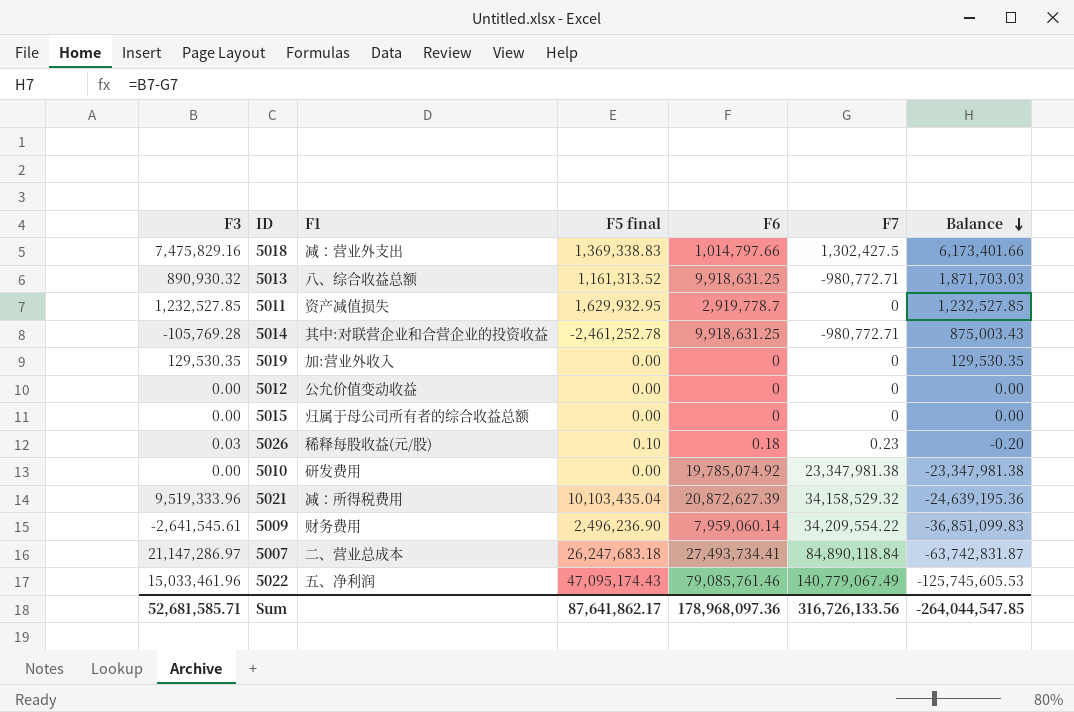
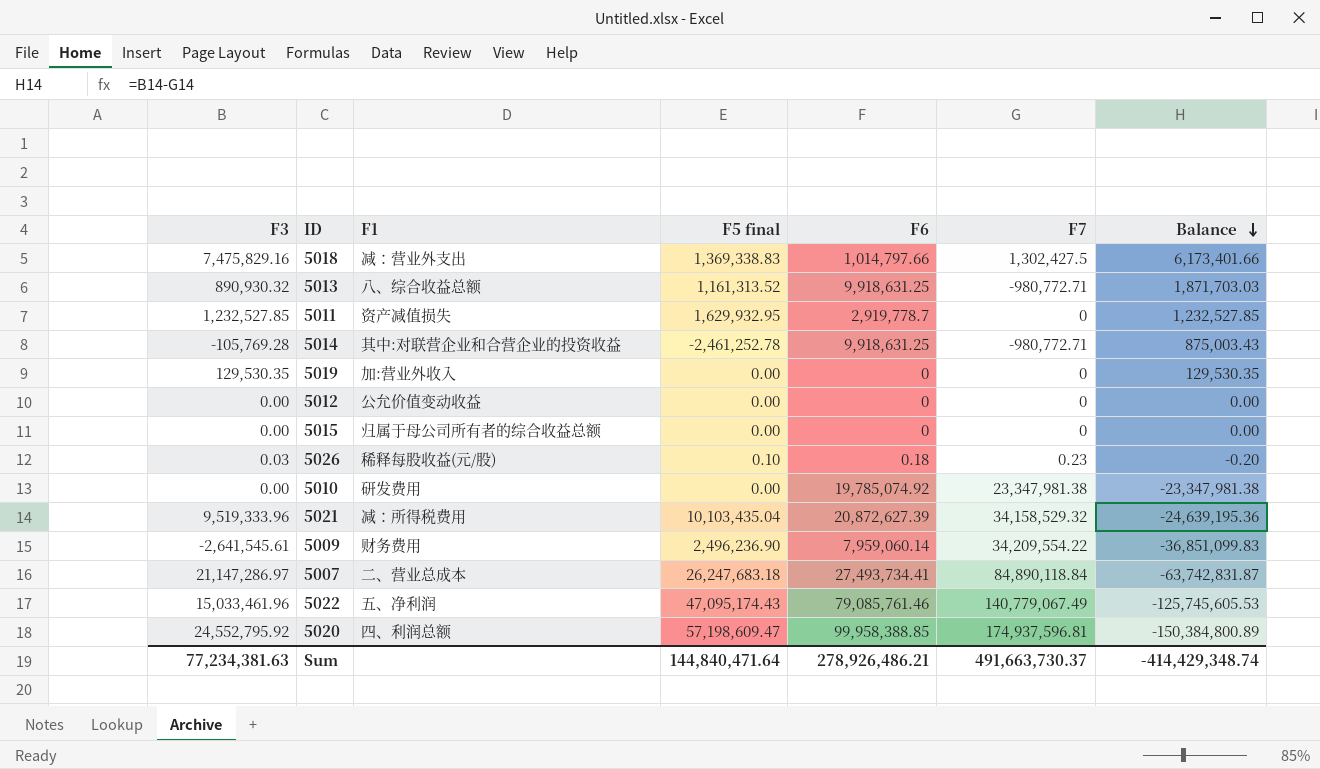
row 5020: none -> 24,552,795.92 | 四、利润总额 | 57,198,609.47 | 99,958,388.85 | 174,937,596.81 | -150,384,800.89
Sum | F3: 52,681,585.71 -> 77,234,381.63
Sum | F5 final: 87,641,862.17 -> 144,840,471.64
Sum | F6: 178,968,097.36 -> 278,926,486.21
Sum | F7: 316,726,133.56 -> 491,663,730.37
Sum | Balance: -264,044,547.85 -> -414,429,348.74

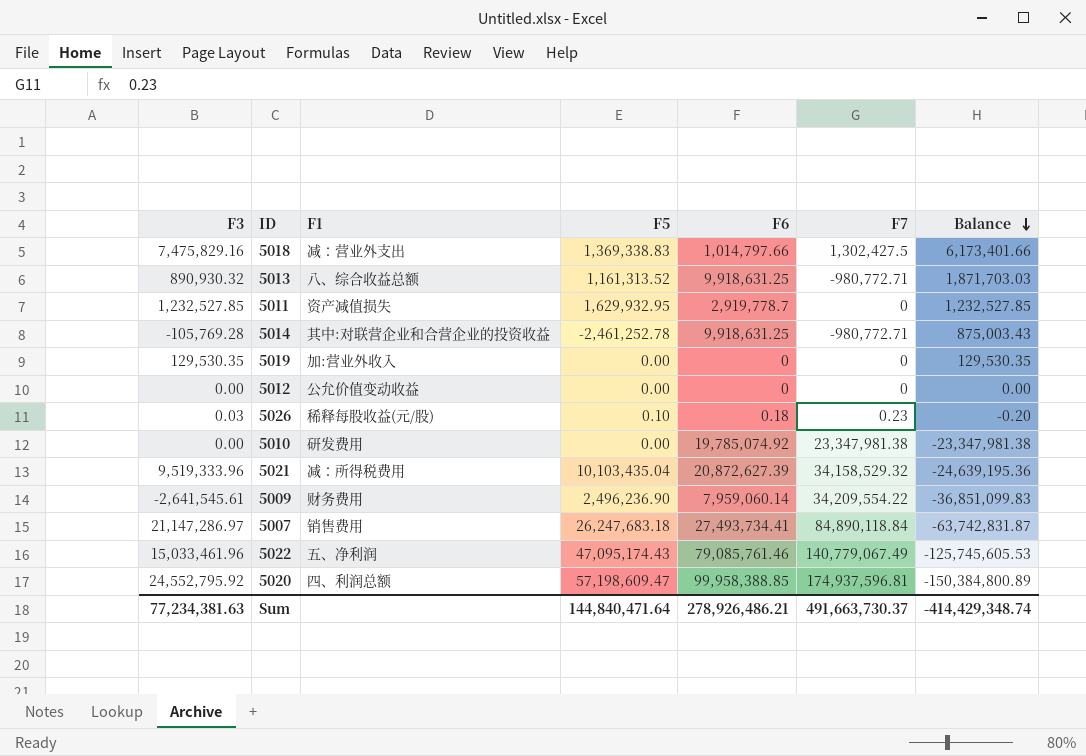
column name: F5 final -> F5
row 5015: 0.00 | 归属于母公司所有者的综合收益总额 | 0.00 | 0 | 0 | 0.00 -> none
5007 | F1: 二、营业总成本 -> 销售费用

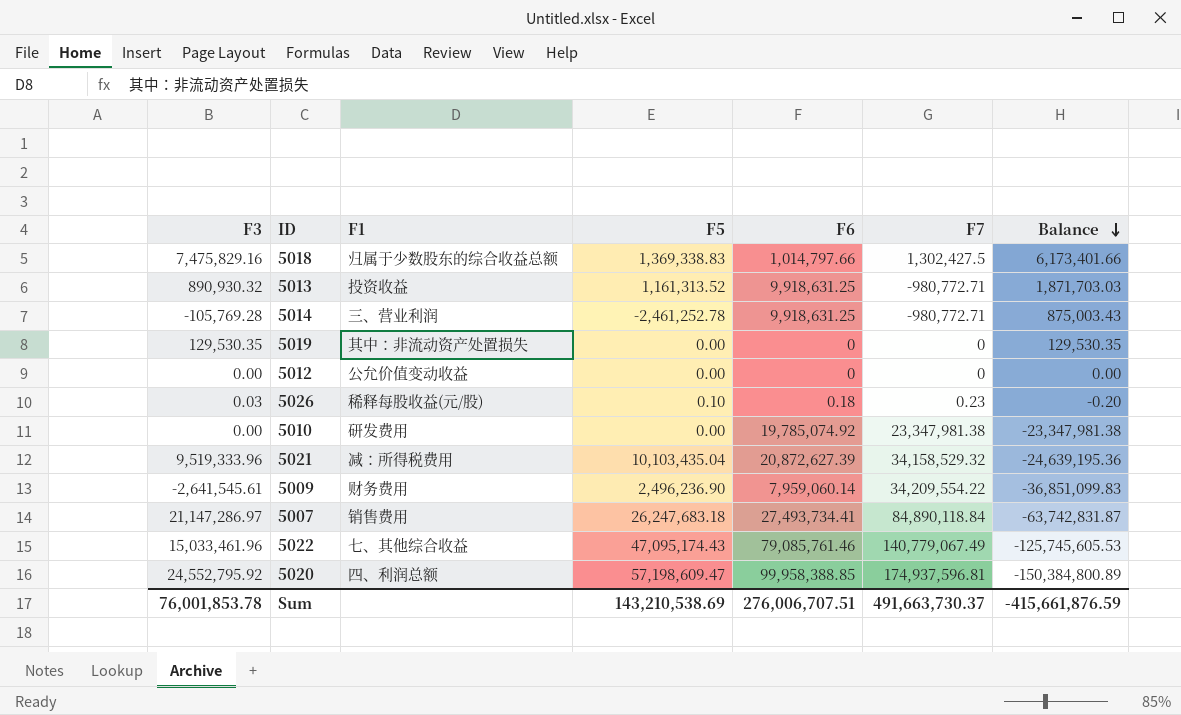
row 5011: 1,232,527.85 | 资产减值损失 | 1,629,932.95 | 2,919,778.7 | 0 | 1,232,527.85 -> none
5018 | F1: 减：营业外支出 -> 归属于少数股东的综合收益总额
5013 | F1: 八、综合收益总额 -> 投资收益
5014 | F1: 其中:对联营企业和合营企业的投资收益 -> 三、营业利润
5019 | F1: 加:营业外收入 -> 其中：非流动资产处置损失
5022 | F1: 五、净利润 -> 七、其他综合收益
Sum | F3: 77,234,381.63 -> 76,001,853.78
Sum | F5: 144,840,471.64 -> 143,210,538.69
Sum | F6: 278,926,486.21 -> 276,006,707.51
Sum | Balance: -414,429,348.74 -> -415,661,876.59

